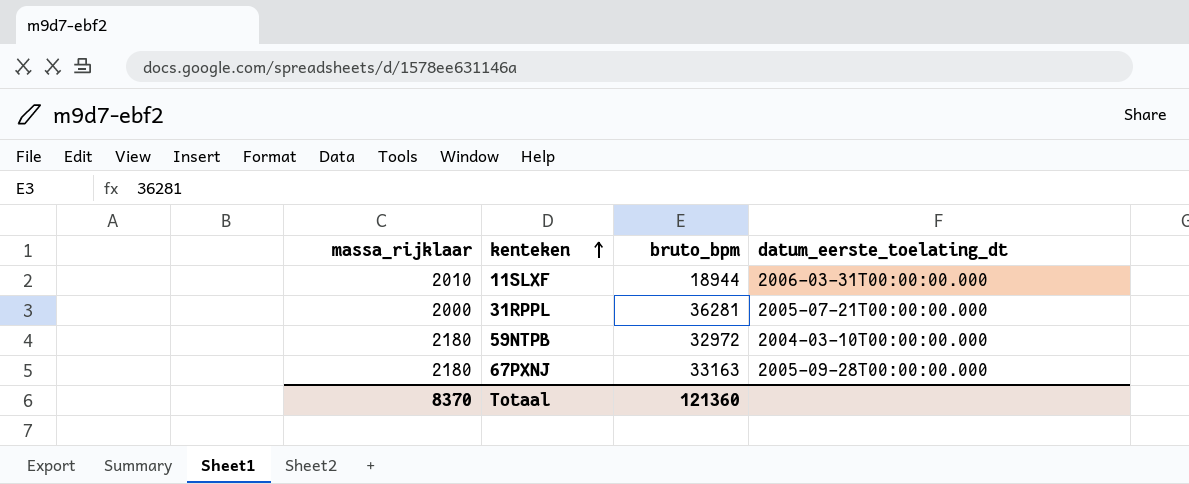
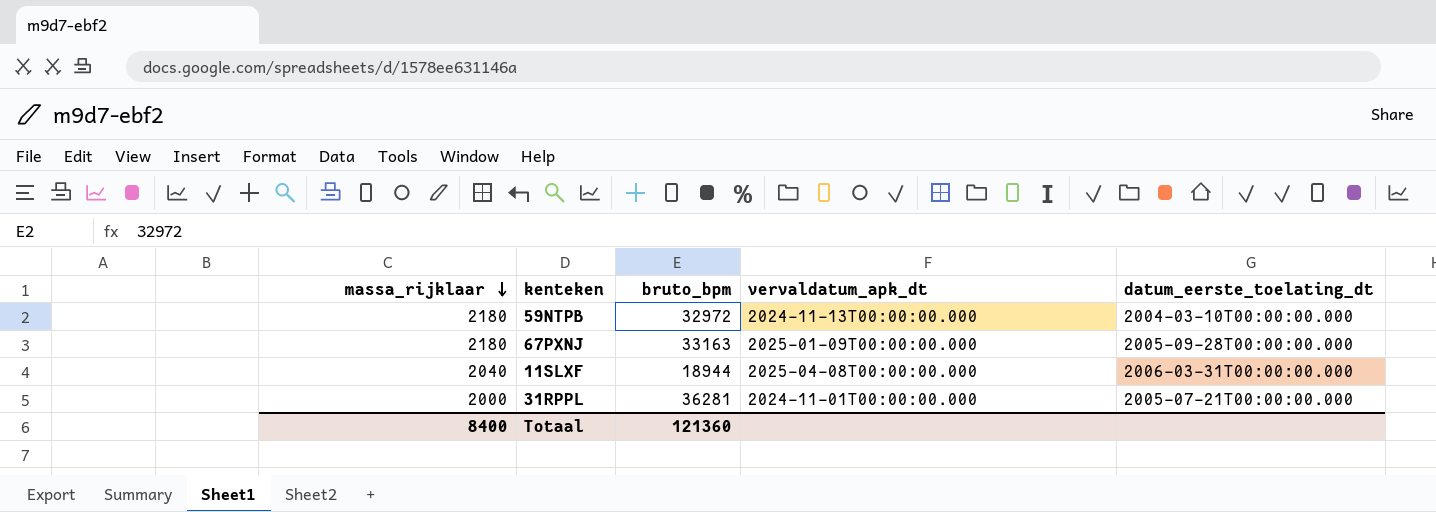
row order: kenteken ascending -> massa_rijklaar descending
column vervaldatum_apk_dt | position: none -> 4
11SLXF | massa_rijklaar: 2010 -> 2040
Totaal | massa_rijklaar: 8370 -> 8400

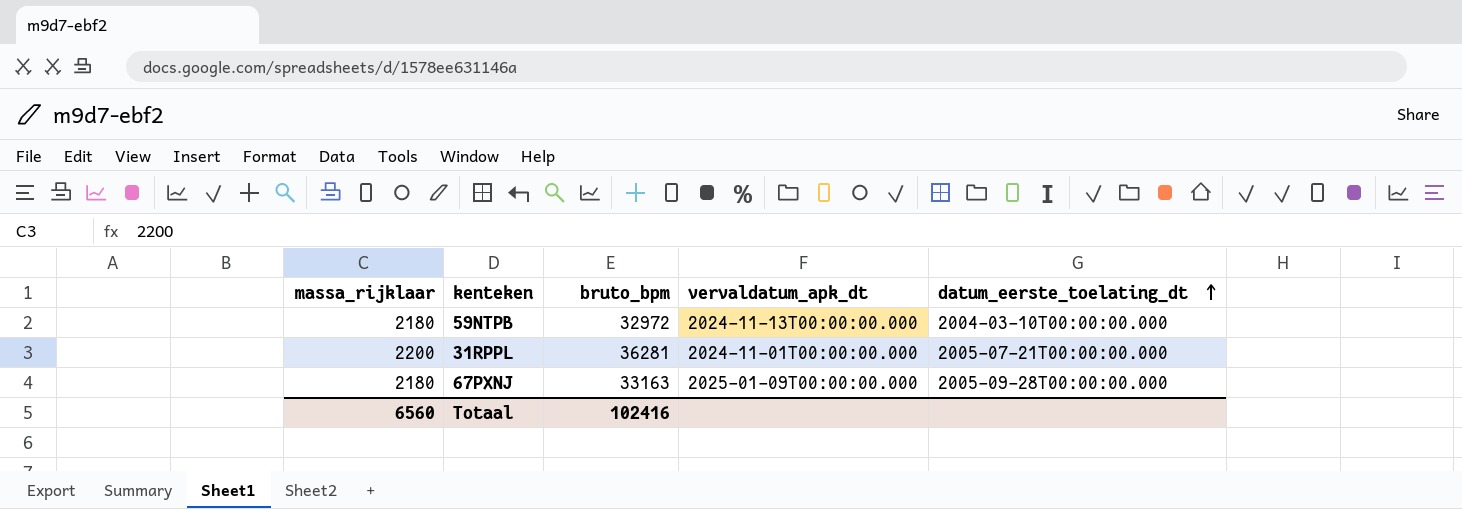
row order: massa_rijklaar descending -> datum_eerste_toelating_dt ascending
row 11SLXF: 2040 | 18944 | 2025-04-08T00:00:00.000 | 2006-03-31T00:00:00.000 -> none
31RPPL | massa_rijklaar: 2000 -> 2200
Totaal | massa_rijklaar: 8400 -> 6560
Totaal | bruto_bpm: 121360 -> 102416

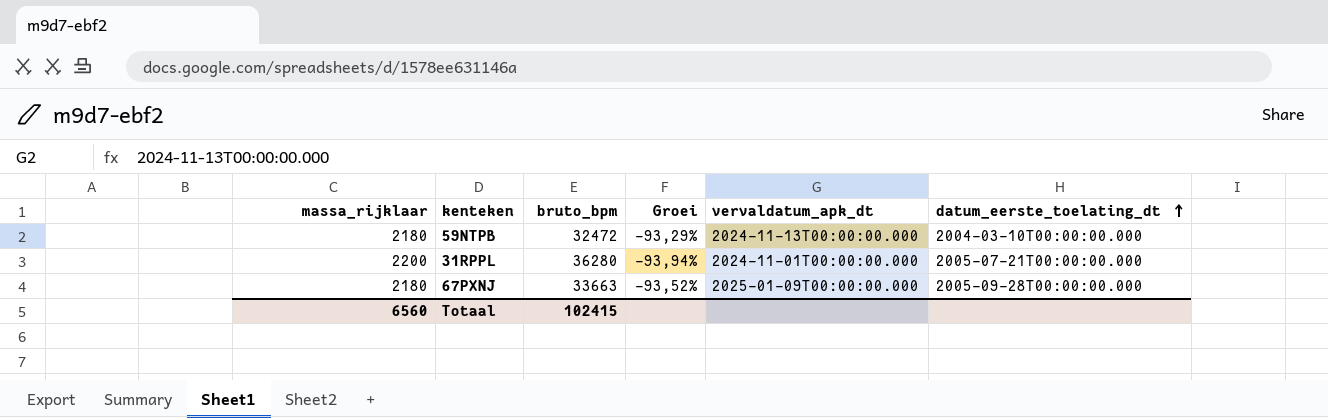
column Groei | formula: none -> ([massa_rijklaar] - [bruto_bpm]) / [bruto_bpm]
59NTPB | bruto_bpm: 32972 -> 32472
31RPPL | bruto_bpm: 36281 -> 36280
67PXNJ | bruto_bpm: 33163 -> 33663
Totaal | bruto_bpm: 102416 -> 102415

